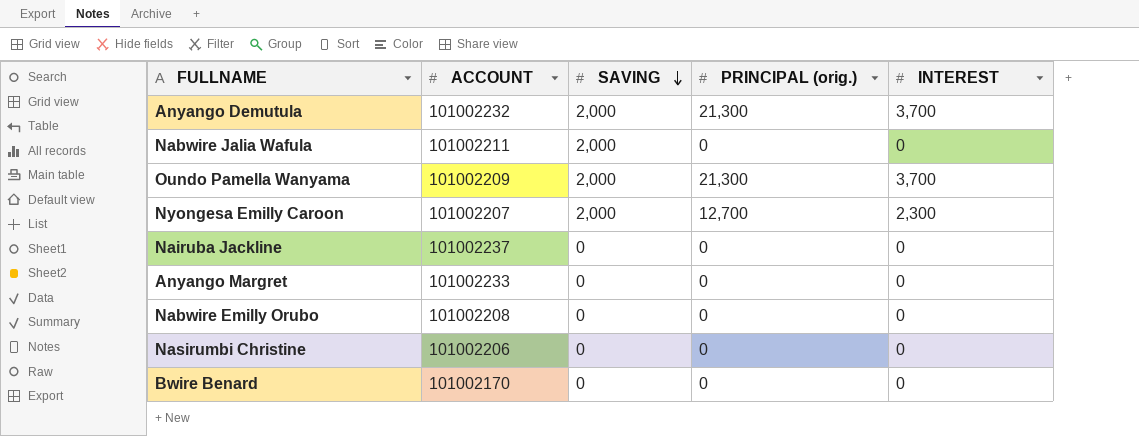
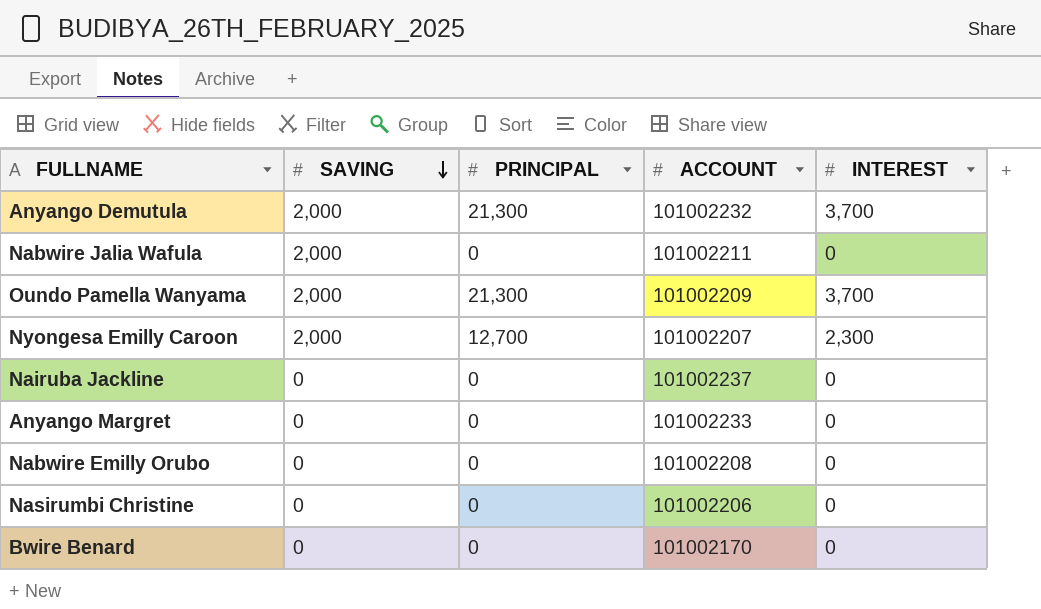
column name: PRINCIPAL (orig.) -> PRINCIPAL
column ACCOUNT | position: 2 -> 4

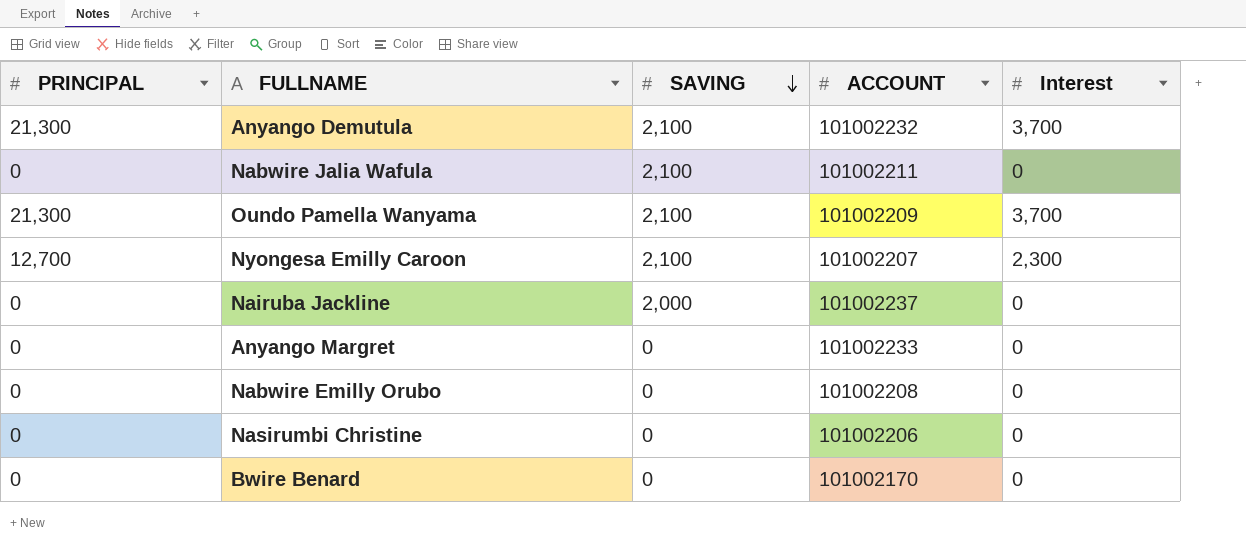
column PRINCIPAL | position: 3 -> 1
column name: INTEREST -> Interest
Anyango Demutula | SAVING: 2,000 -> 2,100
Nabwire Jalia Wafula | SAVING: 2,000 -> 2,100
Oundo Pamella Wanyama | SAVING: 2,000 -> 2,100
Nyongesa Emilly Caroon | SAVING: 2,000 -> 2,100
Nairuba Jackline | SAVING: 0 -> 2,000

